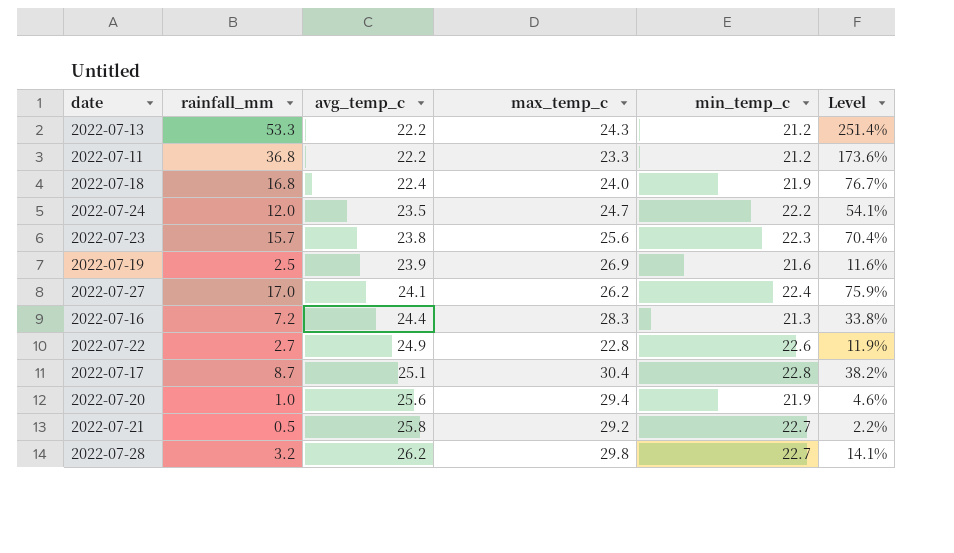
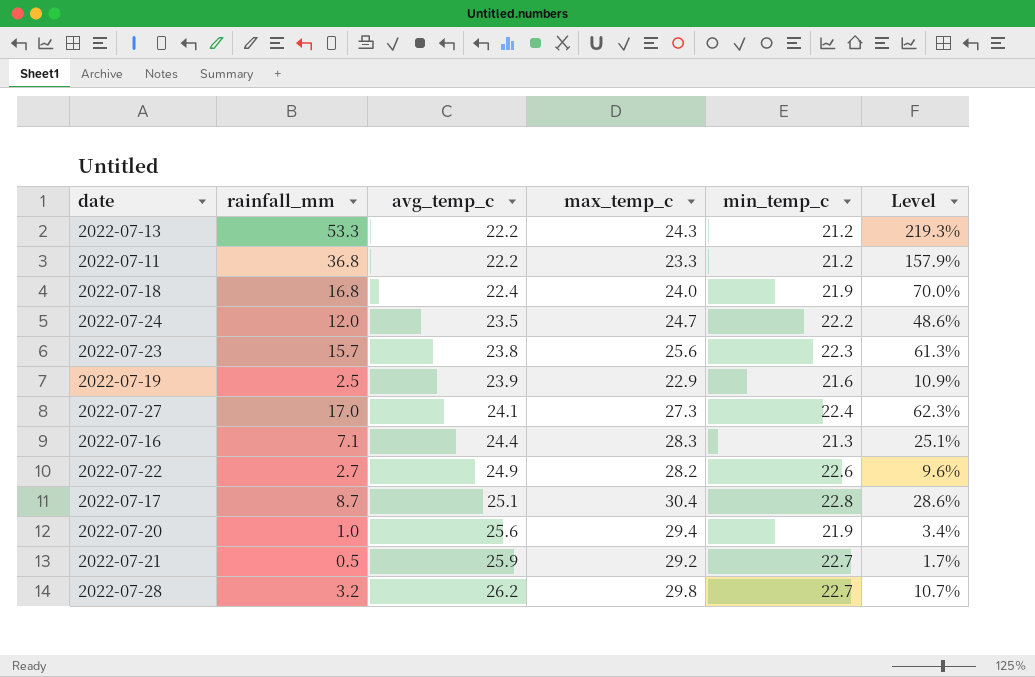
column Level | formula: [rainfall_mm] / [min_temp_c] -> [rainfall_mm] / [max_temp_c]
2022-07-19 | max_temp_c: 26.9 -> 22.9
2022-07-27 | max_temp_c: 26.2 -> 27.3
2022-07-16 | rainfall_mm: 7.2 -> 7.1
2022-07-22 | max_temp_c: 22.8 -> 28.2
2022-07-21 | avg_temp_c: 25.8 -> 25.9

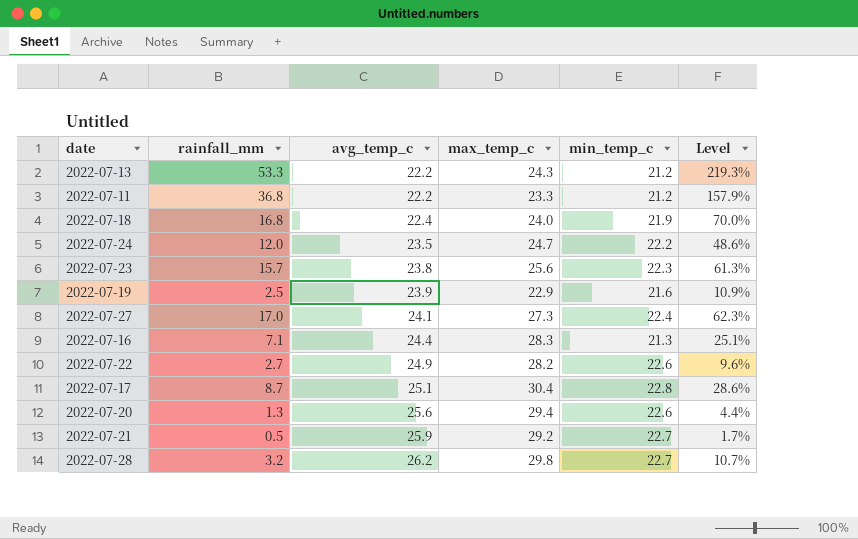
2022-07-20 | rainfall_mm: 1.0 -> 1.3
2022-07-20 | min_temp_c: 21.9 -> 22.6
2022-07-20 | Level: 3.4% -> 4.4%

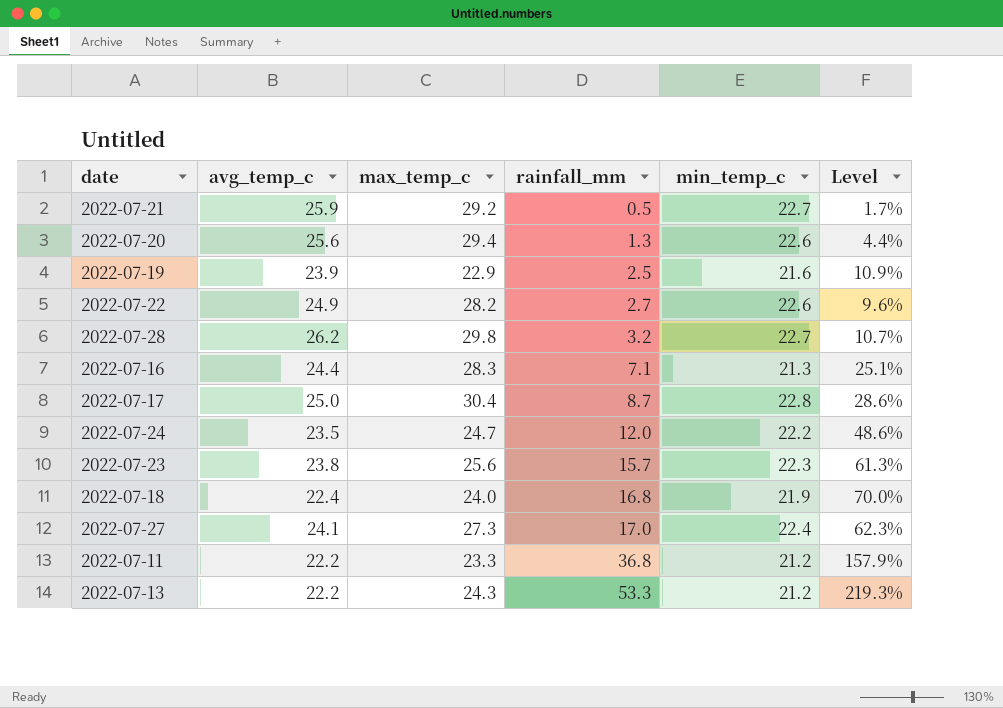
row order: avg_temp_c ascending -> rainfall_mm ascending
column rainfall_mm | position: 2 -> 4
2022-07-17 | avg_temp_c: 25.1 -> 25.0

